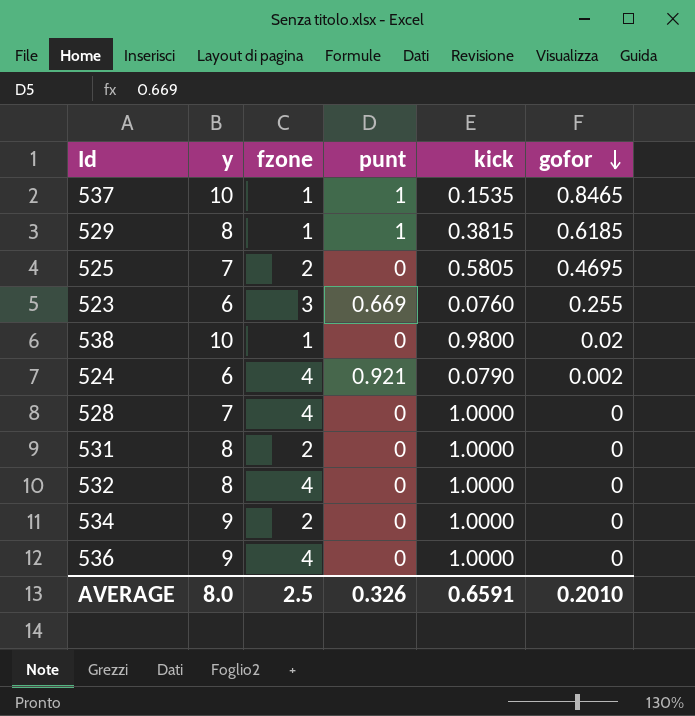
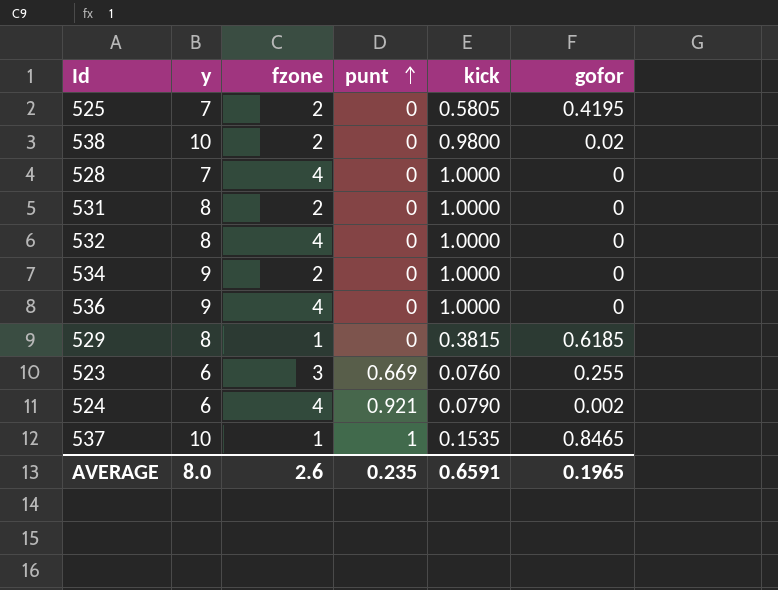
row order: gofor descending -> punt ascending
525 | gofor: 0.4695 -> 0.4195
538 | fzone: 1 -> 2
529 | punt: 1 -> 0
AVERAGE | fzone: 2.5 -> 2.6
AVERAGE | punt: 0.326 -> 0.235
AVERAGE | gofor: 0.2010 -> 0.1965

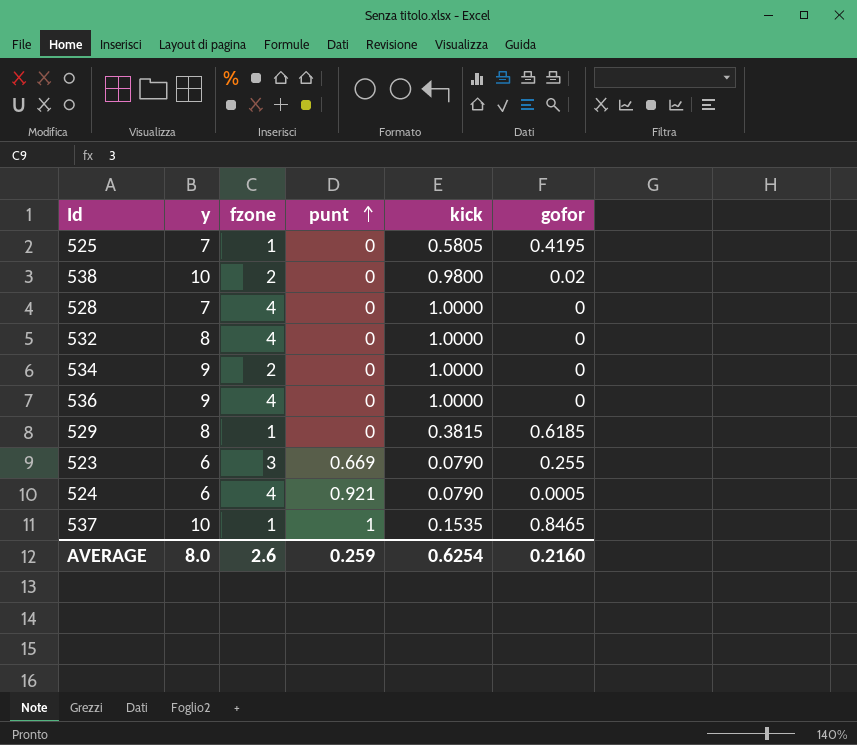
row 531: 8 | 2 | 0 | 1.0000 | 0 -> none
525 | fzone: 2 -> 1
523 | kick: 0.0760 -> 0.0790
524 | gofor: 0.002 -> 0.0005
AVERAGE | punt: 0.235 -> 0.259
AVERAGE | kick: 0.6591 -> 0.6254
AVERAGE | gofor: 0.1965 -> 0.2160

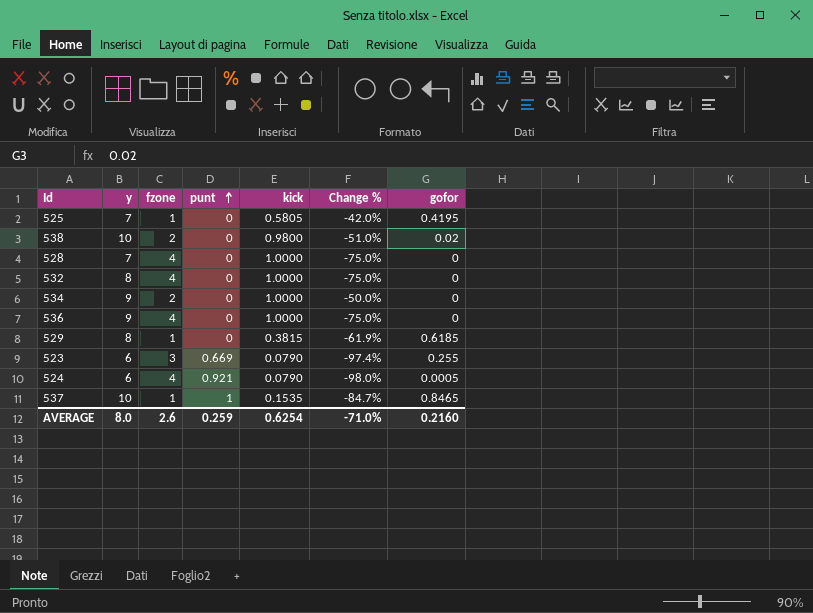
column Change % | formula: none -> ([kick] - [fzone]) / [fzone]

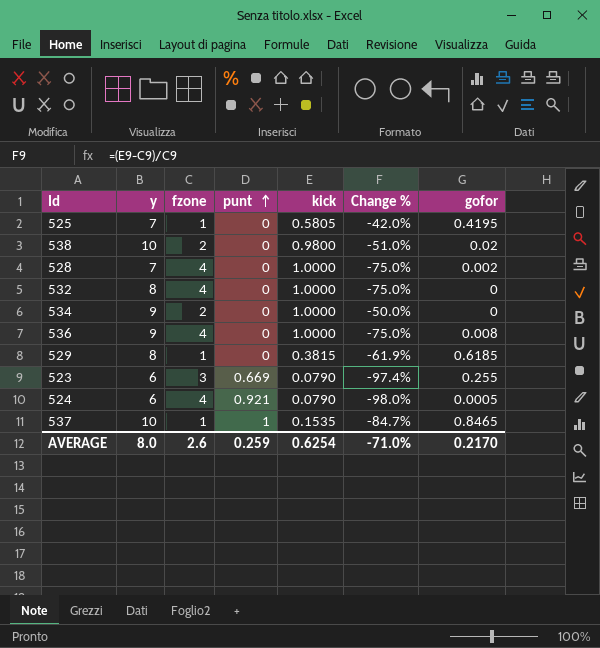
528 | gofor: 0 -> 0.002
536 | gofor: 0 -> 0.008
AVERAGE | gofor: 0.2160 -> 0.2170

